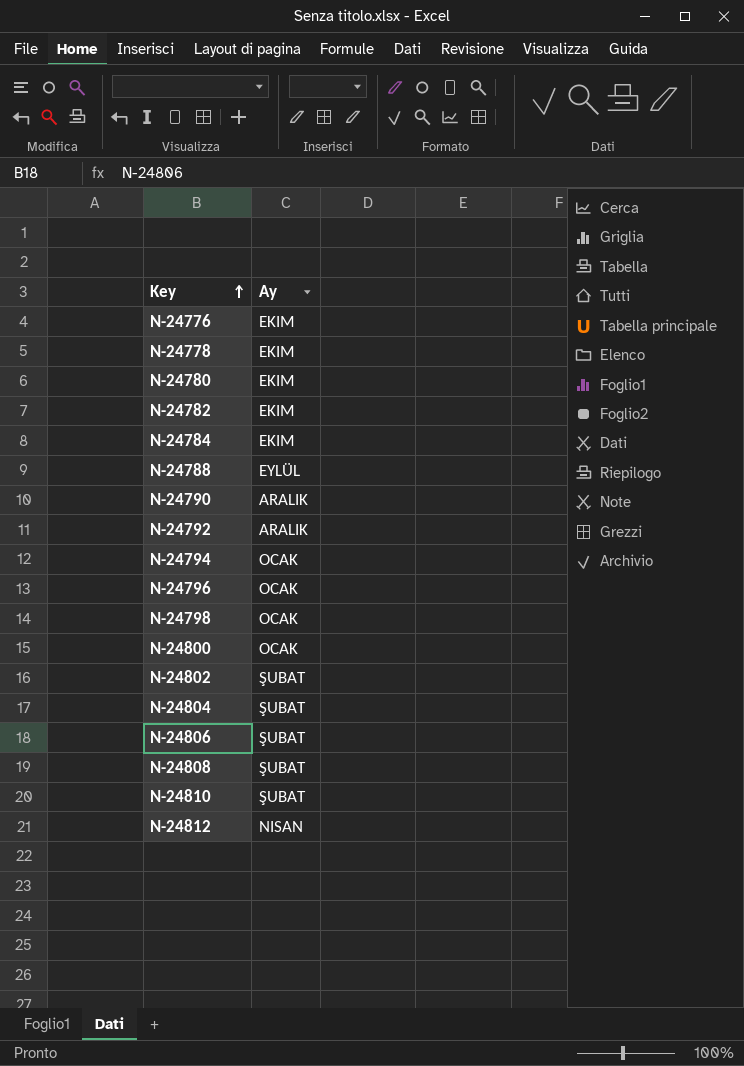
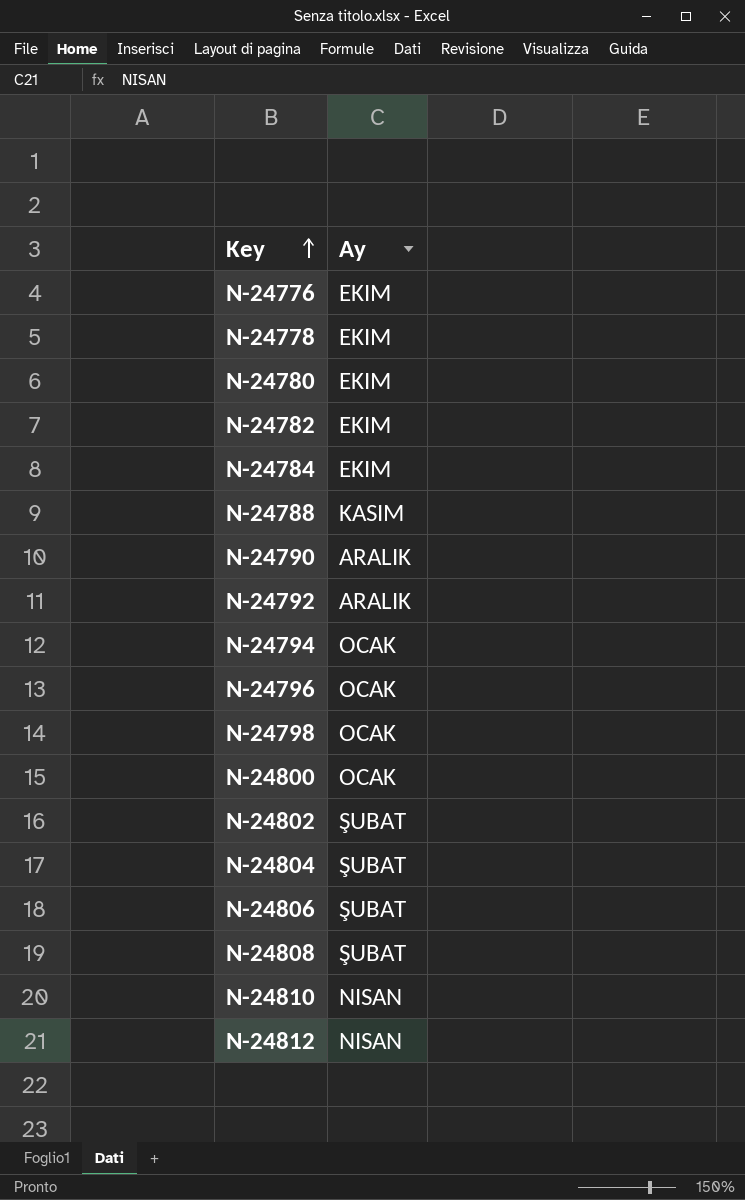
N-24788 | Ay: EYLÜL -> KASIM
N-24810 | Ay: ŞUBAT -> NISAN

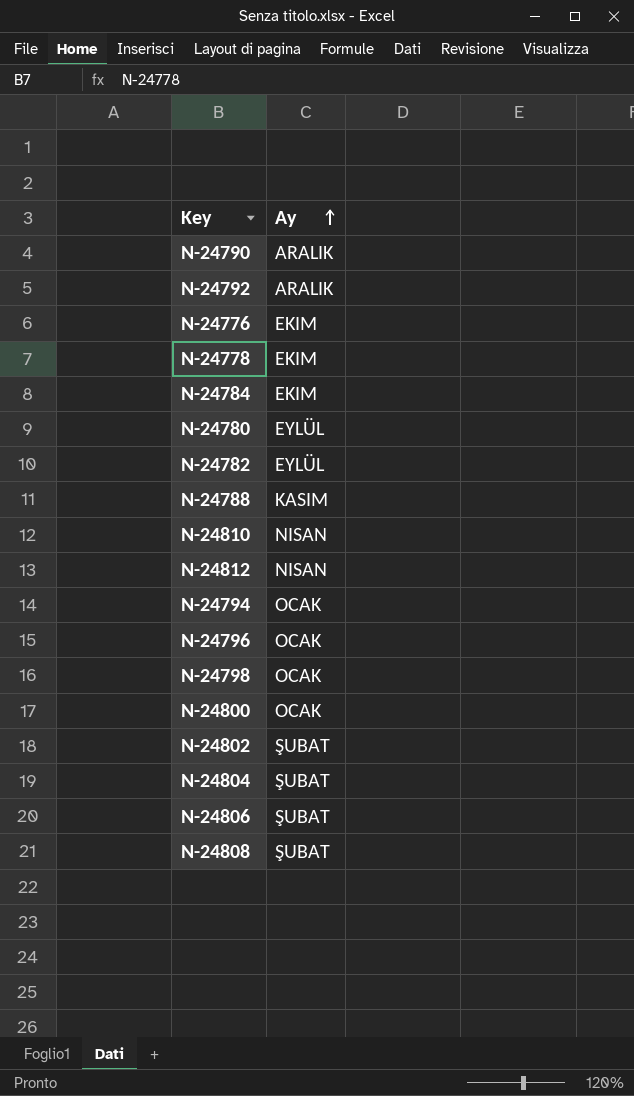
row order: Key ascending -> Ay ascending
N-24780 | Ay: EKIM -> EYLÜL
N-24782 | Ay: EKIM -> EYLÜL

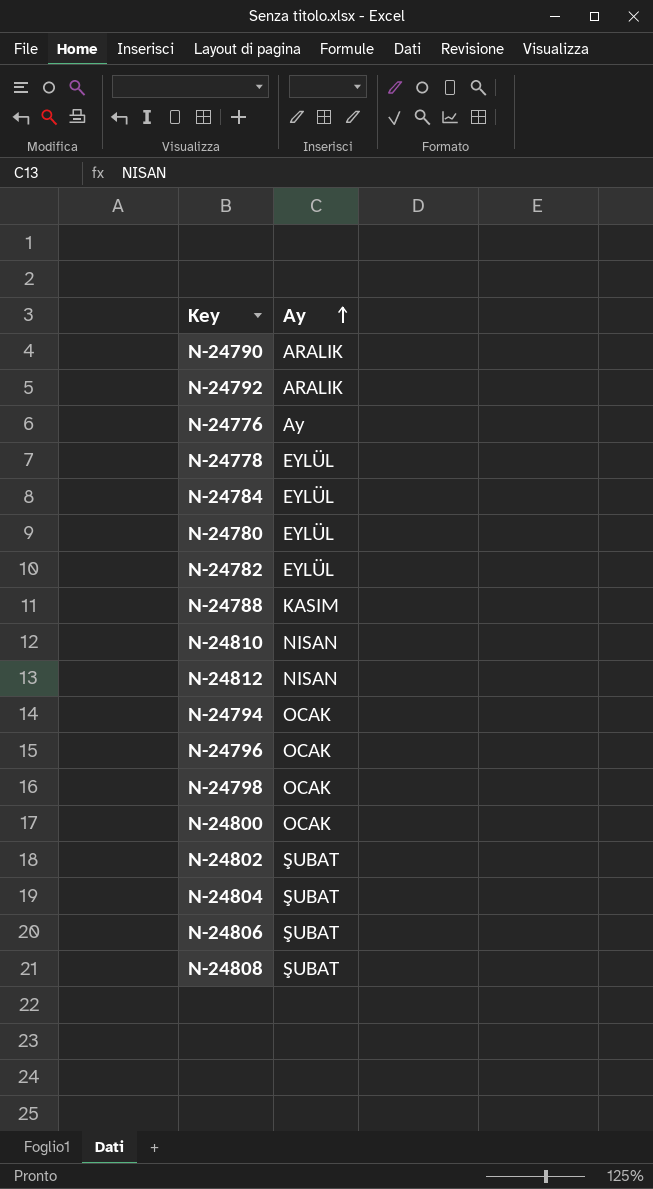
N-24776 | Ay: EKIM -> Ay
N-24778 | Ay: EKIM -> EYLÜL
N-24784 | Ay: EKIM -> EYLÜL

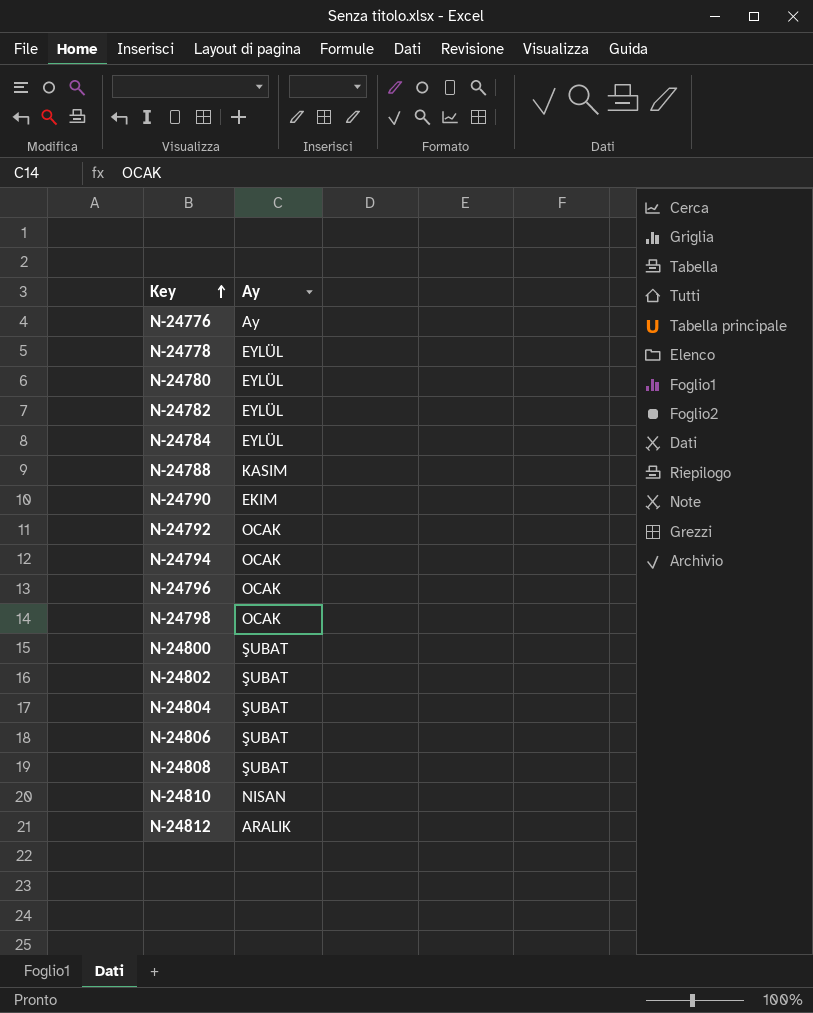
row order: Ay ascending -> Key ascending
N-24790 | Ay: ARALIK -> EKIM
N-24792 | Ay: ARALIK -> OCAK
N-24800 | Ay: OCAK -> ŞUBAT
N-24812 | Ay: NISAN -> ARALIK

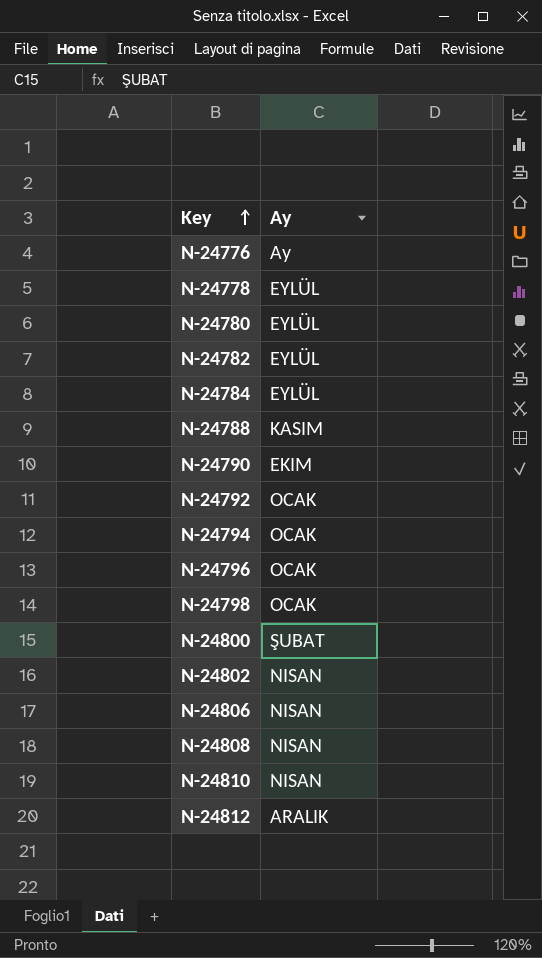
row N-24804: ŞUBAT -> none
N-24802 | Ay: ŞUBAT -> NISAN
N-24806 | Ay: ŞUBAT -> NISAN
N-24808 | Ay: ŞUBAT -> NISAN

